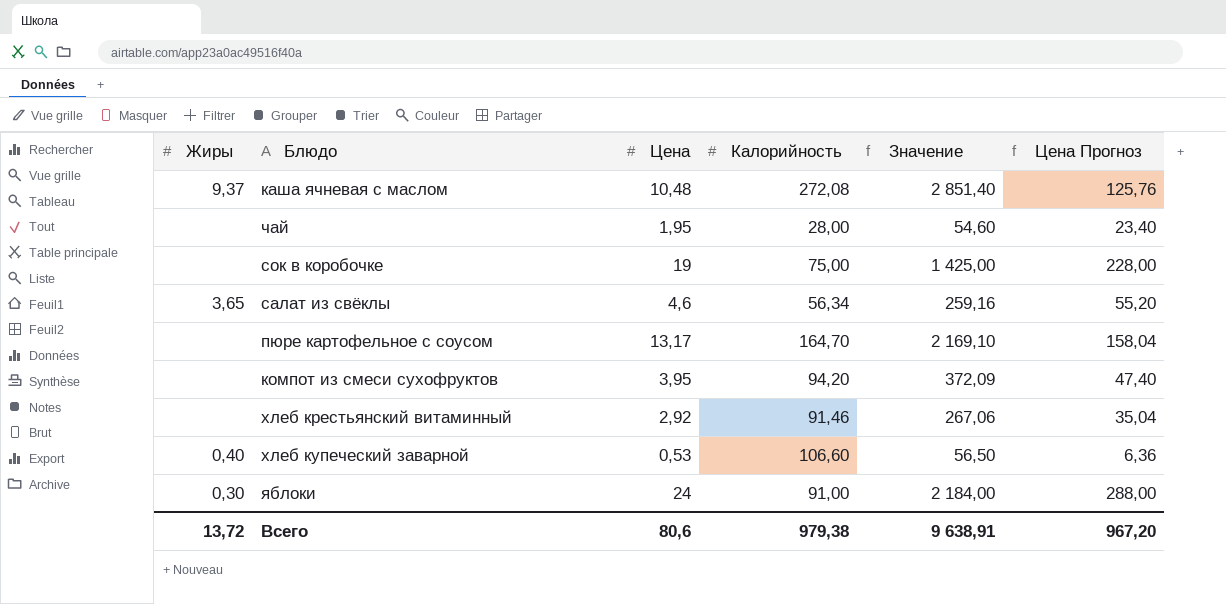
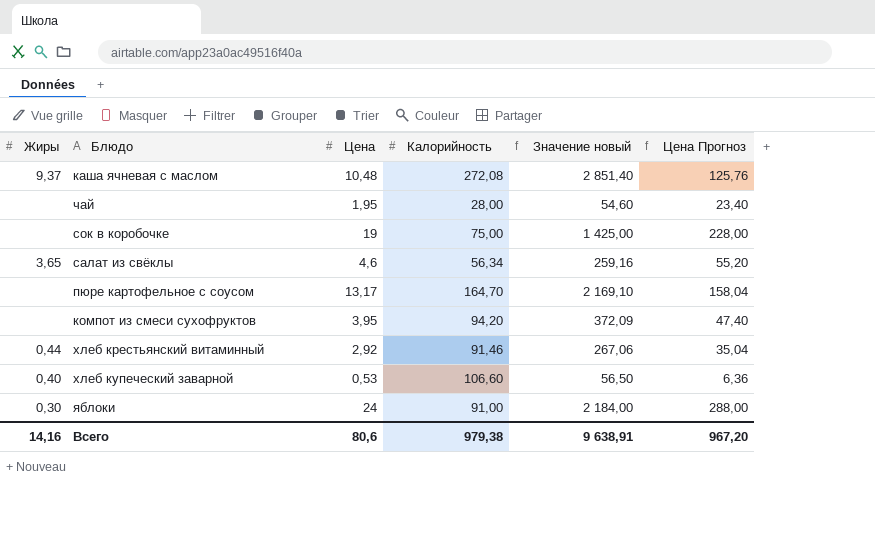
column name: Значение -> Значение новый
хлеб крестьянский витаминный | Жиры: none -> 0,44
Всего | Жиры: 13,72 -> 14,16

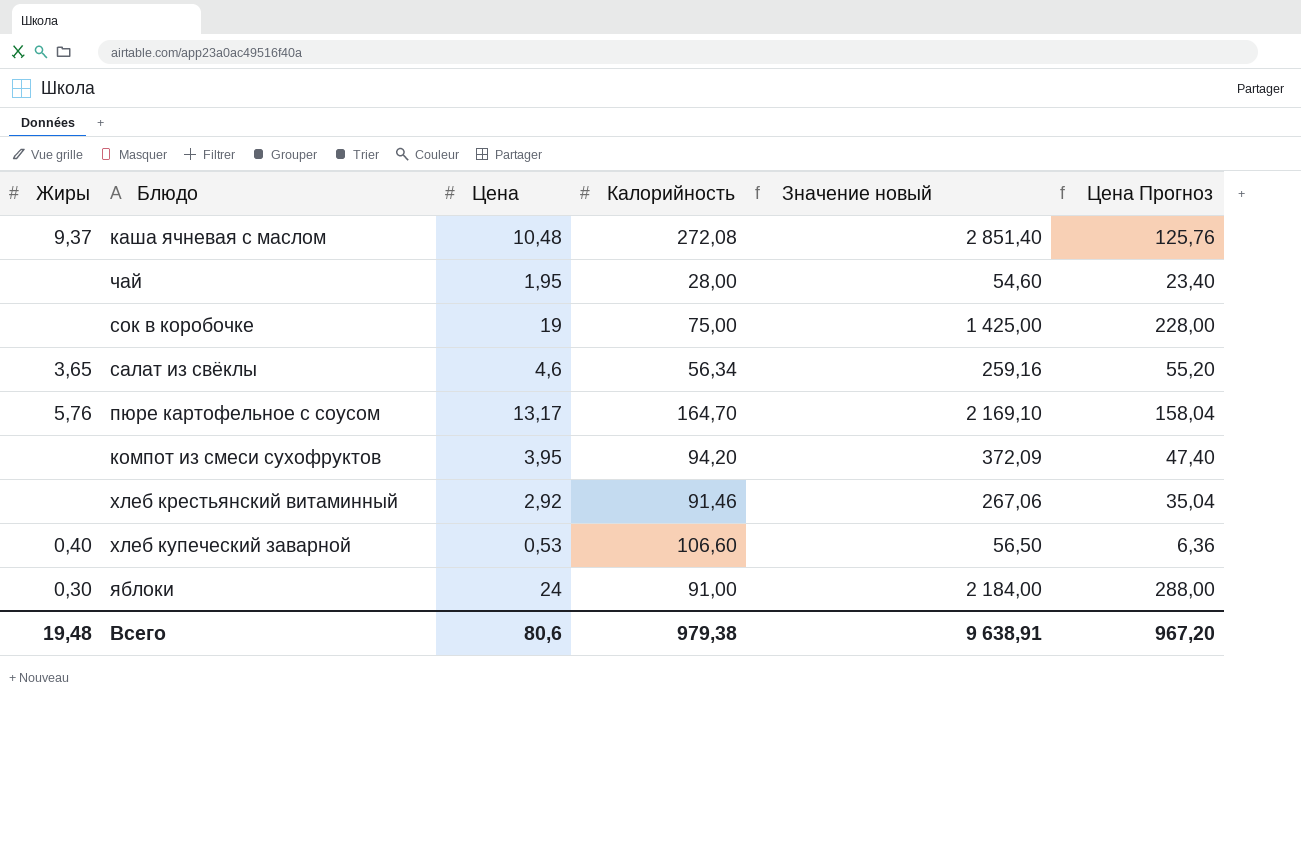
пюре картофельное с соусом | Жиры: none -> 5,76
хлеб крестьянский витаминный | Жиры: 0,44 -> none
Всего | Жиры: 14,16 -> 19,48

